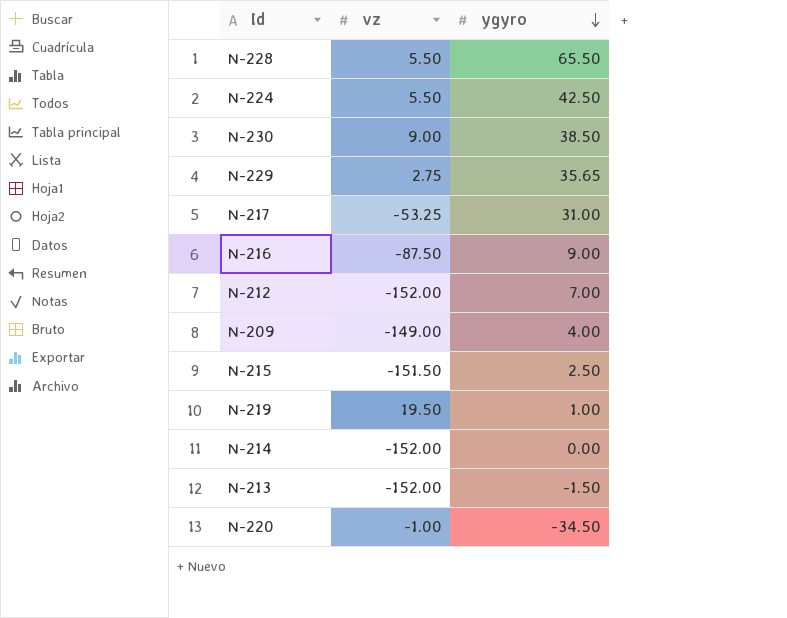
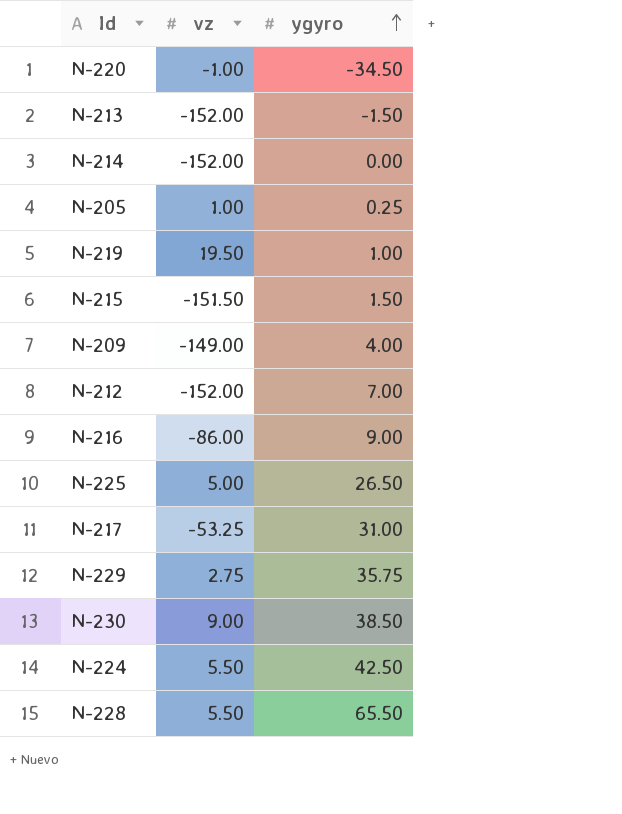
row order: ygyro descending -> ygyro ascending
row N-205: none -> 1.00 | 0.25
N-215 | ygyro: 2.50 -> 1.50
N-216 | vz: -87.50 -> -86.00
row N-225: none -> 5.00 | 26.50
N-229 | ygyro: 35.65 -> 35.75

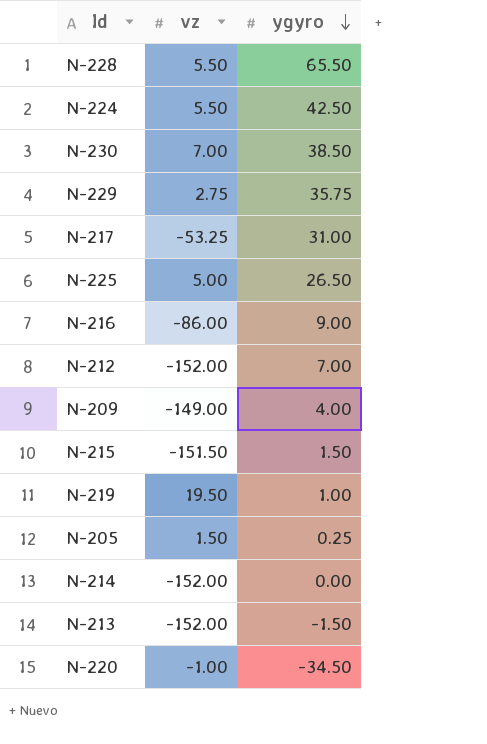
row order: ygyro ascending -> ygyro descending
N-230 | vz: 9.00 -> 7.00
N-205 | vz: 1.00 -> 1.50

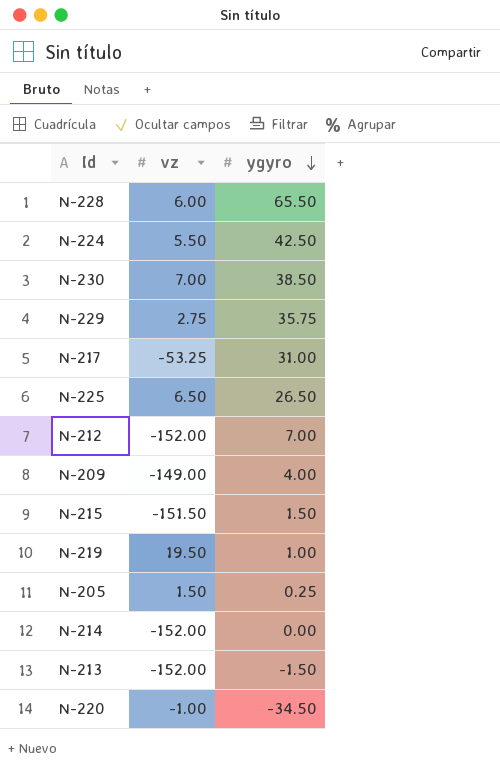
row N-216: -86.00 | 9.00 -> none
N-228 | vz: 5.50 -> 6.00
N-225 | vz: 5.00 -> 6.50

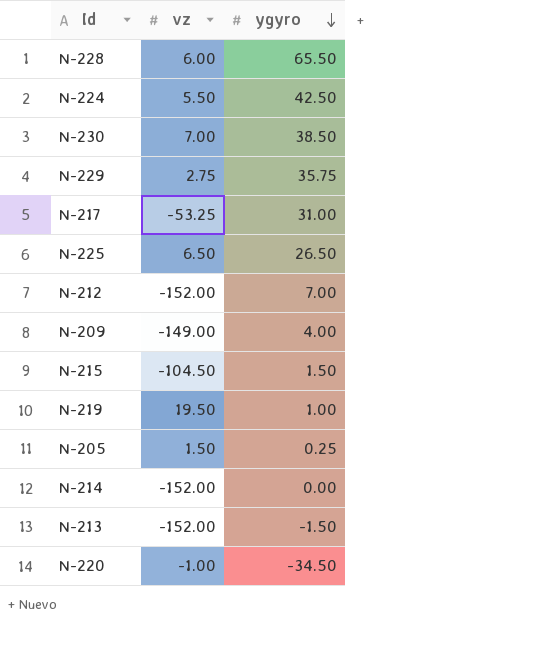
N-215 | vz: -151.50 -> -104.50

